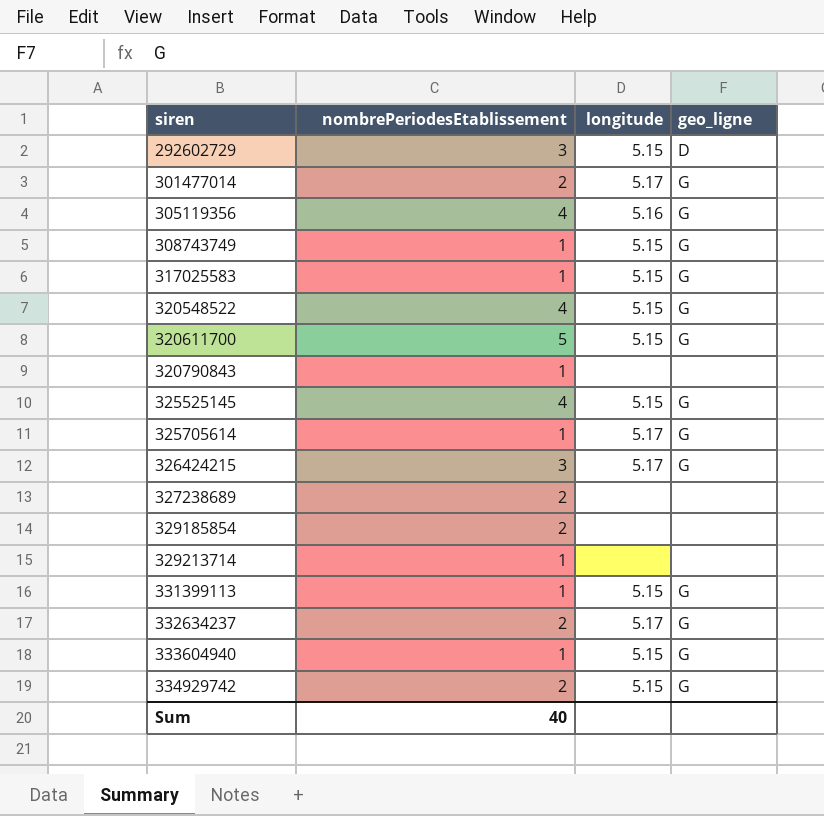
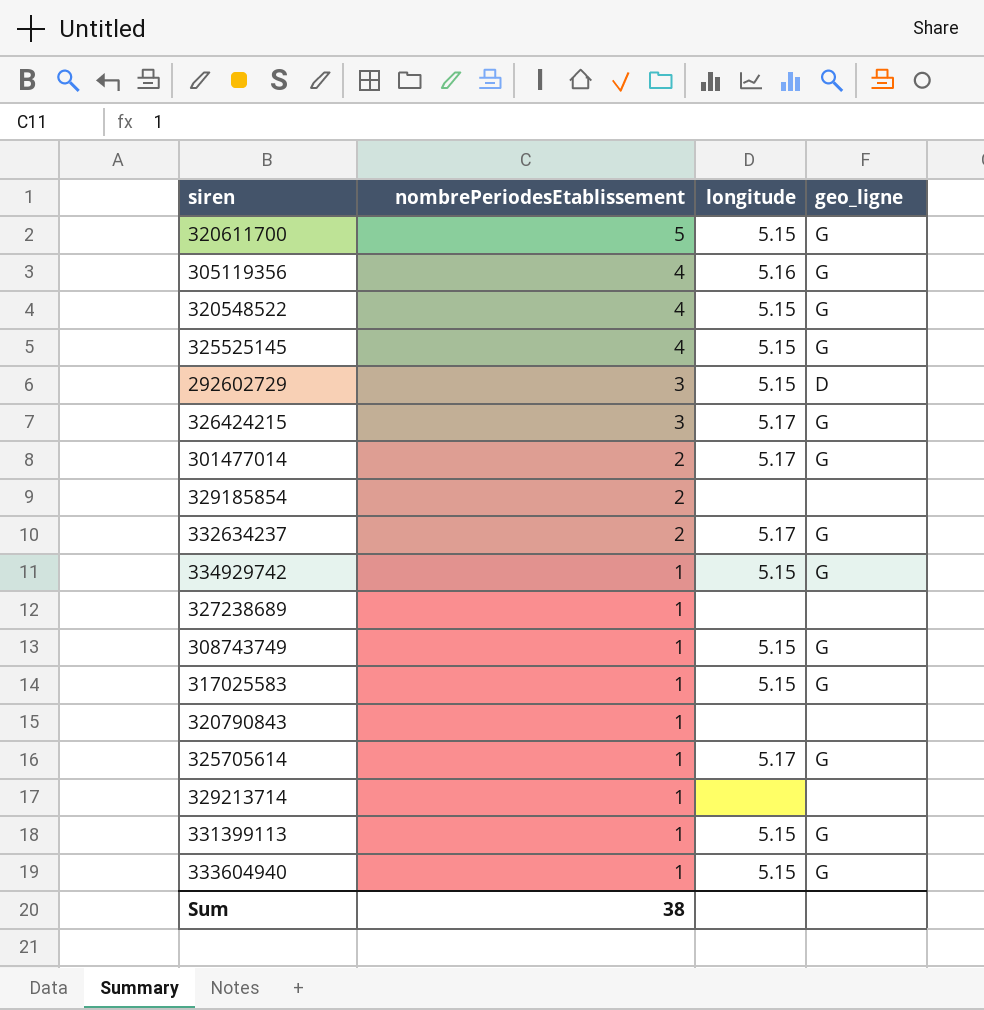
row order: siren ascending -> nombrePeriodesEtablissement descending
334929742 | nombrePeriodesEtablissement: 2 -> 1
327238689 | nombrePeriodesEtablissement: 2 -> 1
Sum | nombrePeriodesEtablissement: 40 -> 38

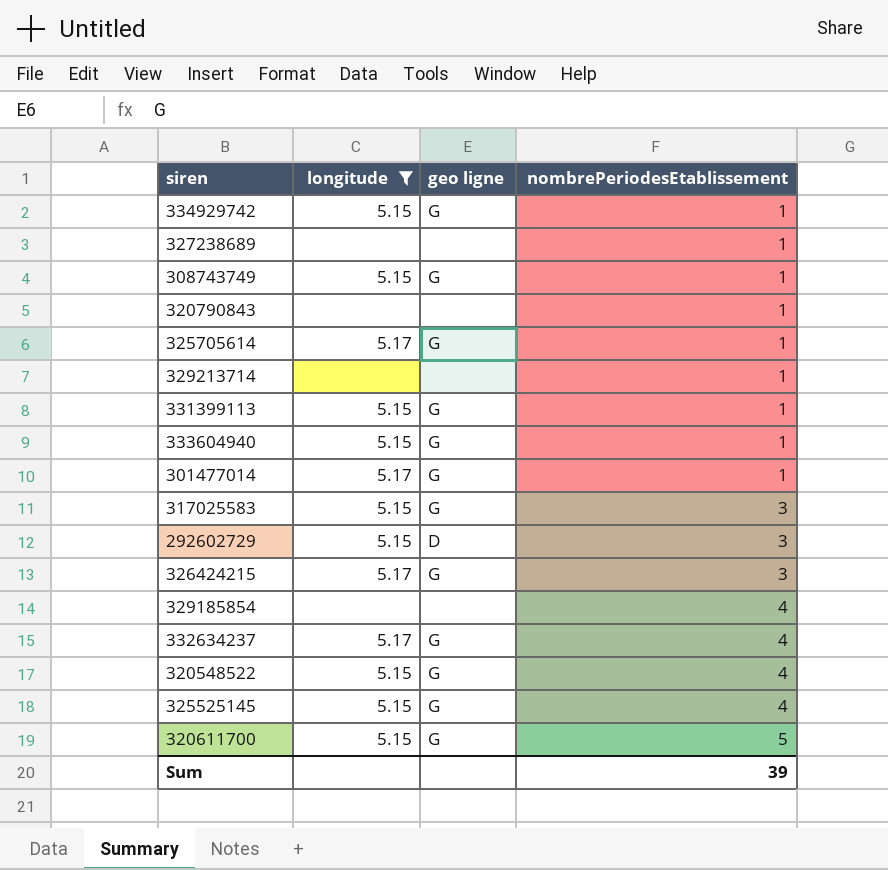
filter: none -> longitude != 5.16
row order: nombrePeriodesEtablissement descending -> nombrePeriodesEtablissement ascending
column name: geo_ligne -> geo ligne
column nombrePeriodesEtablissement | position: 2 -> 4
301477014 | nombrePeriodesEtablissement: 2 -> 1
317025583 | nombrePeriodesEtablissement: 1 -> 3
329185854 | nombrePeriodesEtablissement: 2 -> 4
332634237 | nombrePeriodesEtablissement: 2 -> 4
Sum | nombrePeriodesEtablissement: 38 -> 39

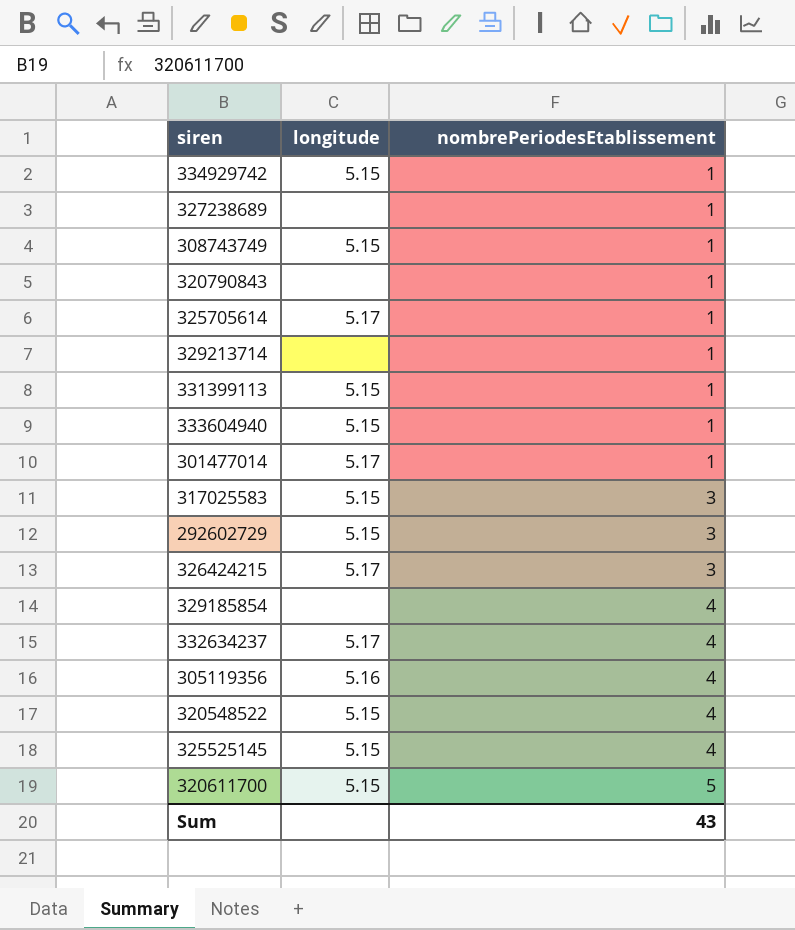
filter: longitude != 5.16 -> none
column geo ligne | position: 3 -> none
Sum | nombrePeriodesEtablissement: 39 -> 43

